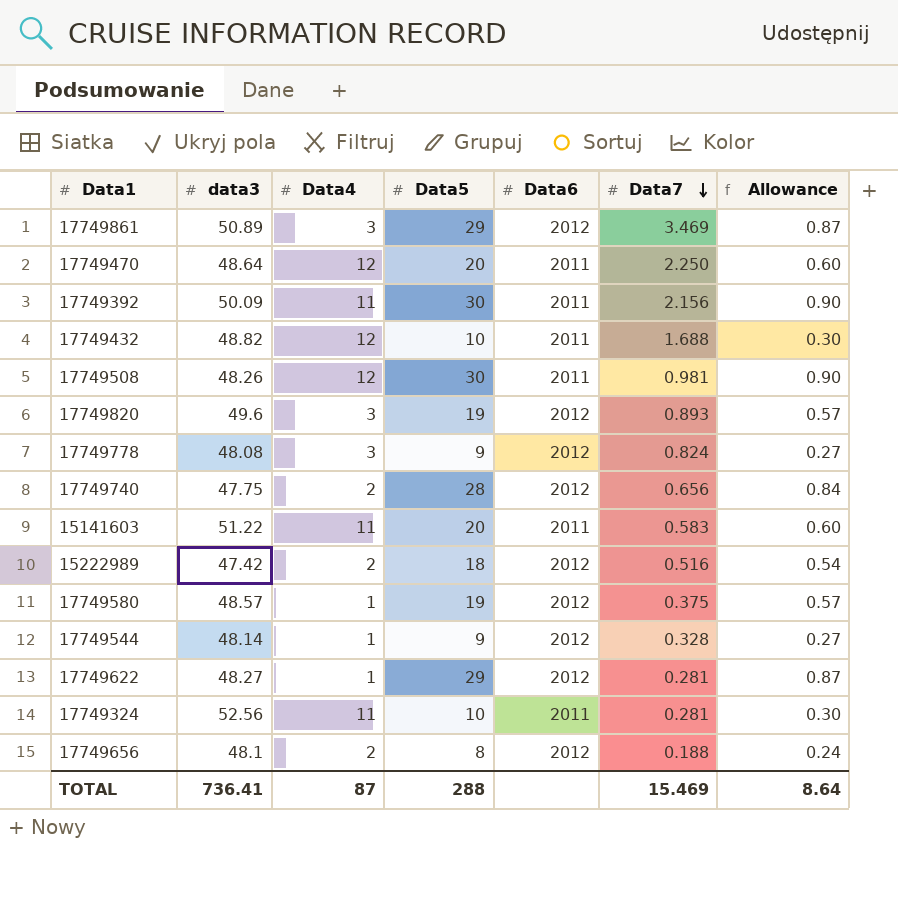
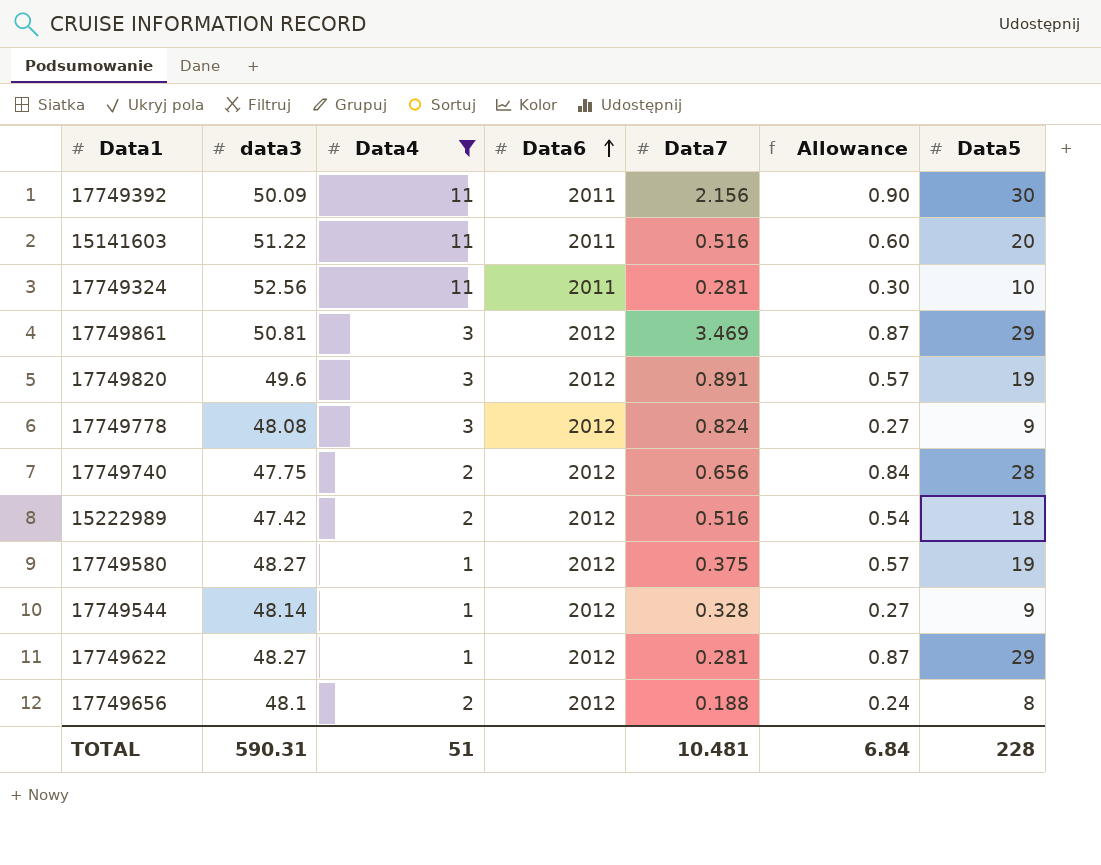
filter: none -> Data4 != 12
row order: Data7 descending -> Data6 ascending
column Data5 | position: 4 -> 7
15141603 | Data7: 0.583 -> 0.516
17749861 | data3: 50.89 -> 50.81
17749820 | Data7: 0.893 -> 0.891
17749580 | data3: 48.57 -> 48.27
TOTAL | data3: 736.41 -> 590.31
TOTAL | Data4: 87 -> 51
TOTAL | Data7: 15.469 -> 10.481
TOTAL | Allowance: 8.64 -> 6.84
TOTAL | Data5: 288 -> 228

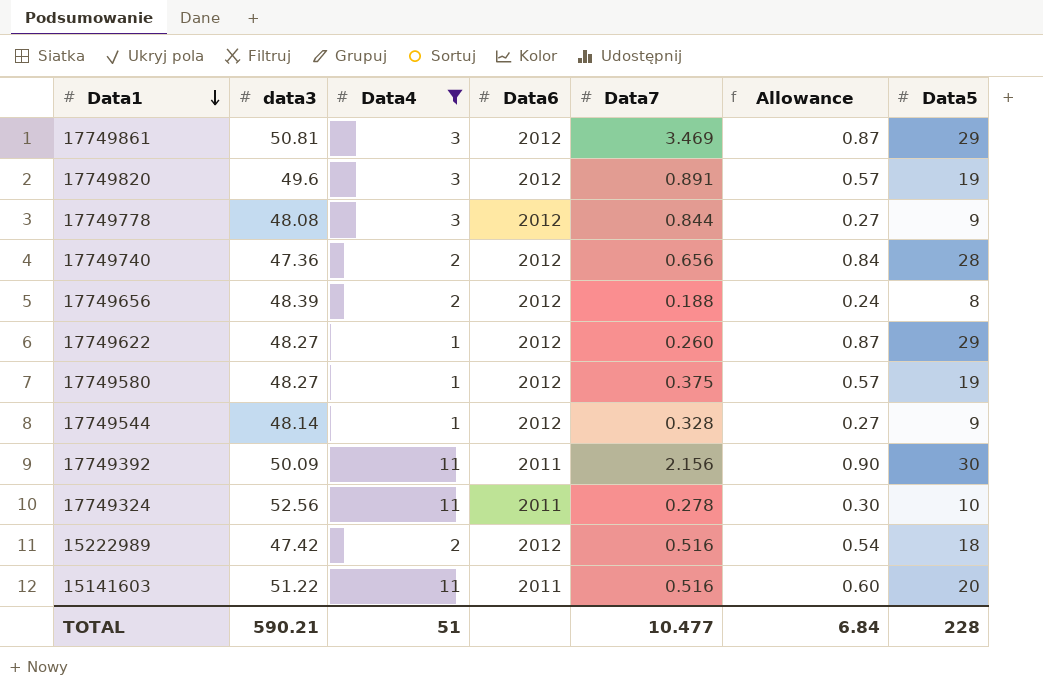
row order: Data6 ascending -> Data1 descending
17749778 | Data7: 0.824 -> 0.844
17749740 | data3: 47.75 -> 47.36
17749656 | data3: 48.1 -> 48.39
17749622 | Data7: 0.281 -> 0.260
17749324 | Data7: 0.281 -> 0.278
TOTAL | data3: 590.31 -> 590.21
TOTAL | Data7: 10.481 -> 10.477

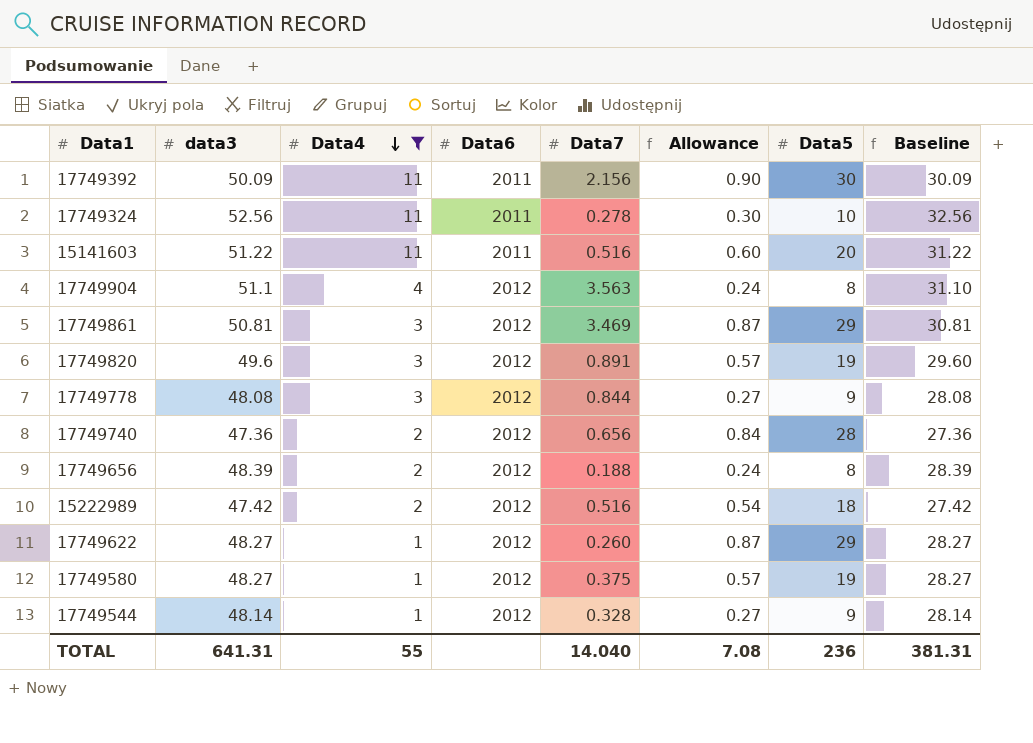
row order: Data1 descending -> Data4 descending
column Baseline | formula: none -> [data3] - 20
row 17749904: none -> 51.1 | 4 | 2012 | 3.563 | 0.24 | 8 | 31.10
TOTAL | data3: 590.21 -> 641.31
TOTAL | Data4: 51 -> 55
TOTAL | Data7: 10.477 -> 14.040
TOTAL | Allowance: 6.84 -> 7.08
TOTAL | Data5: 228 -> 236

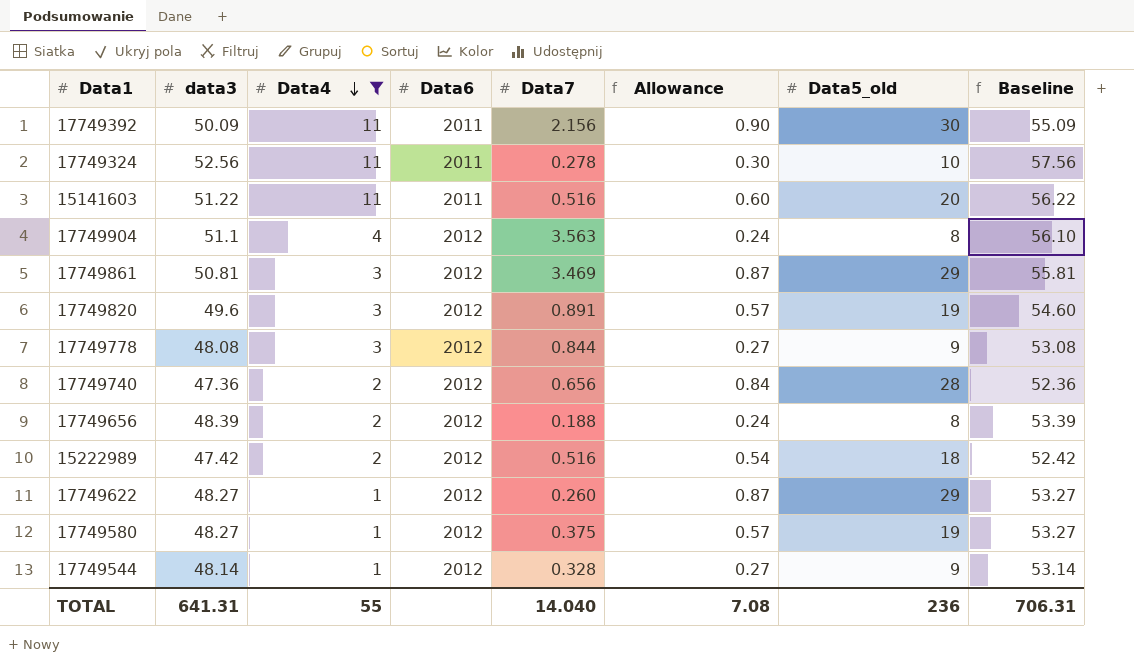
column name: Data5 -> Data5_old
column Baseline | formula: [data3] - 20 -> [data3] + 5
TOTAL | Baseline: 381.31 -> 706.31

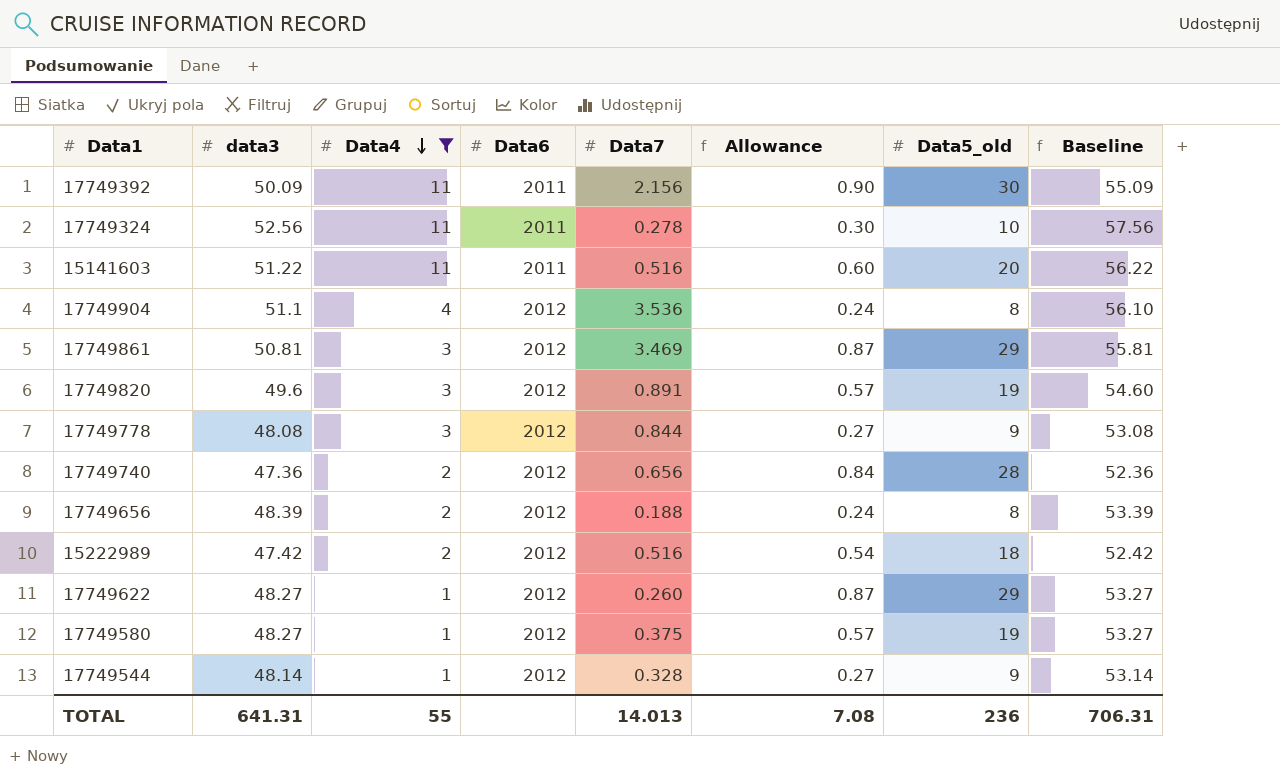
17749904 | Data7: 3.563 -> 3.536
TOTAL | Data7: 14.040 -> 14.013

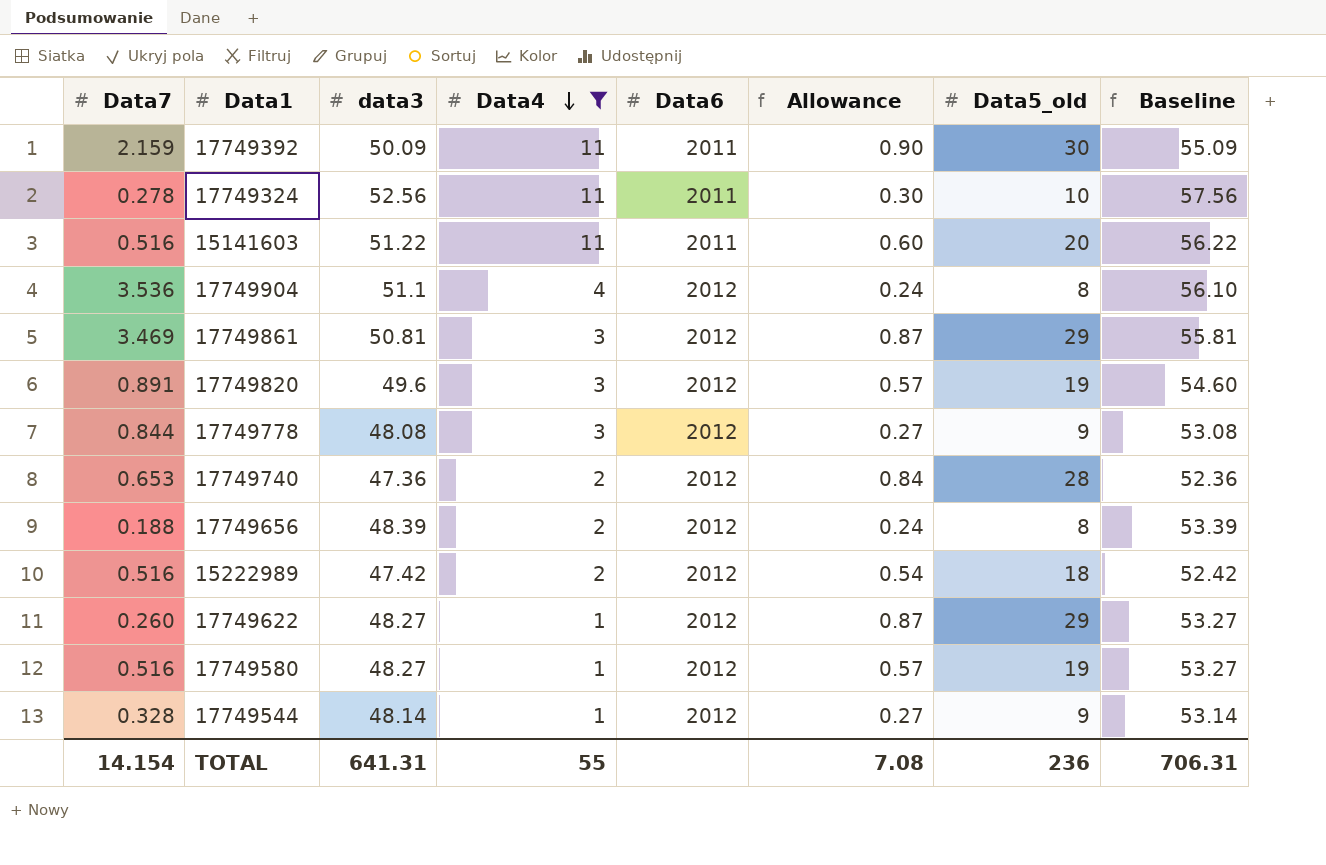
column Data7 | position: 5 -> 1
17749392 | Data7: 2.156 -> 2.159
17749740 | Data7: 0.656 -> 0.653
17749580 | Data7: 0.375 -> 0.516
TOTAL | Data7: 14.013 -> 14.154

